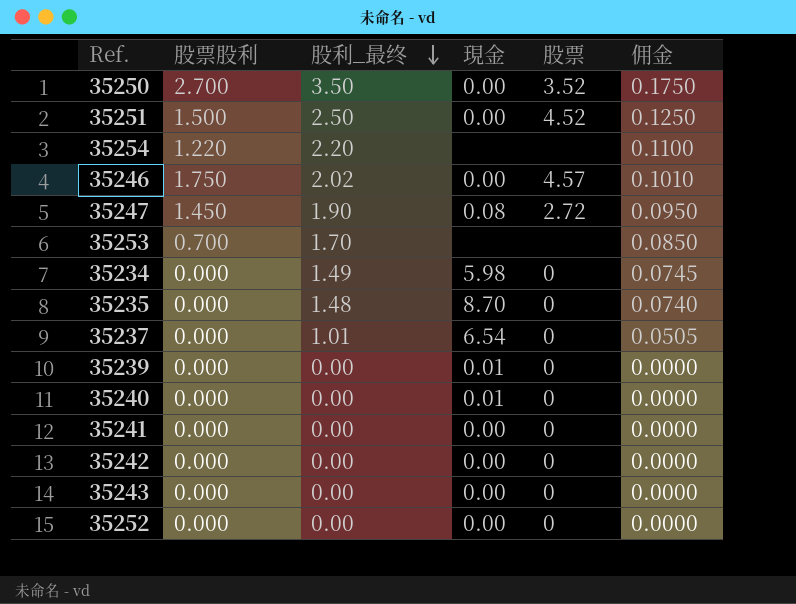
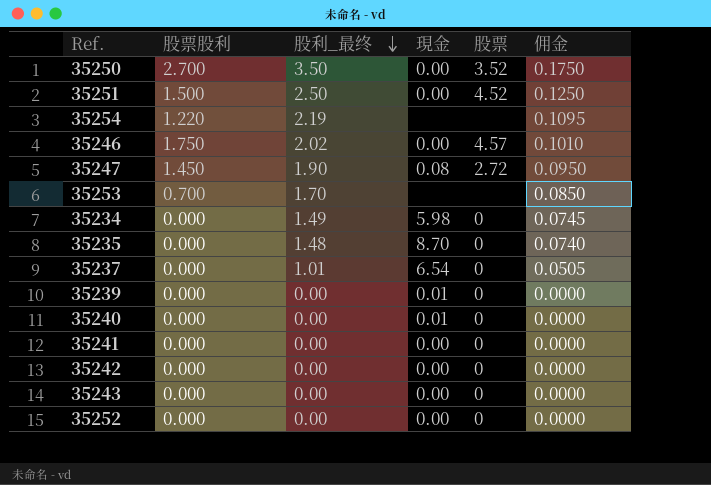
35254 | 股利_最终: 2.20 -> 2.19
35254 | 佣金: 0.1100 -> 0.1095

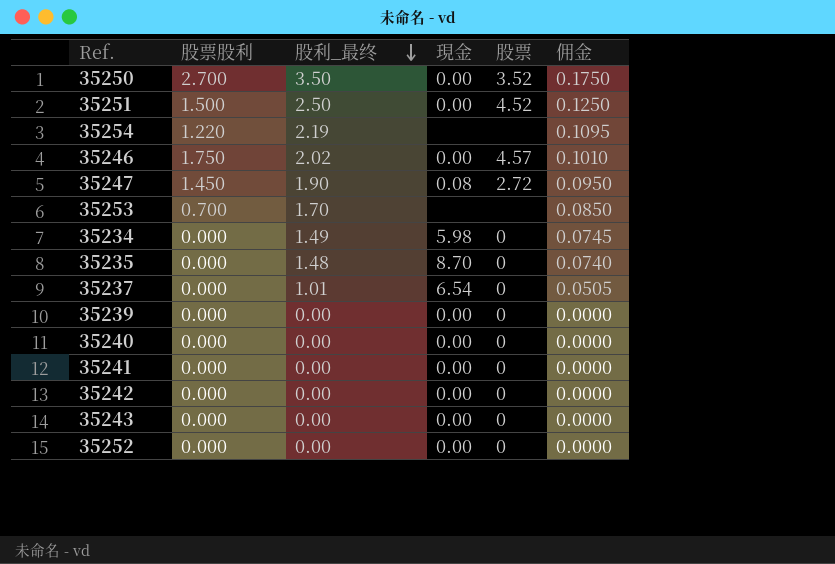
35239 | 現金: 0.01 -> 0.00
35240 | 現金: 0.01 -> 0.00

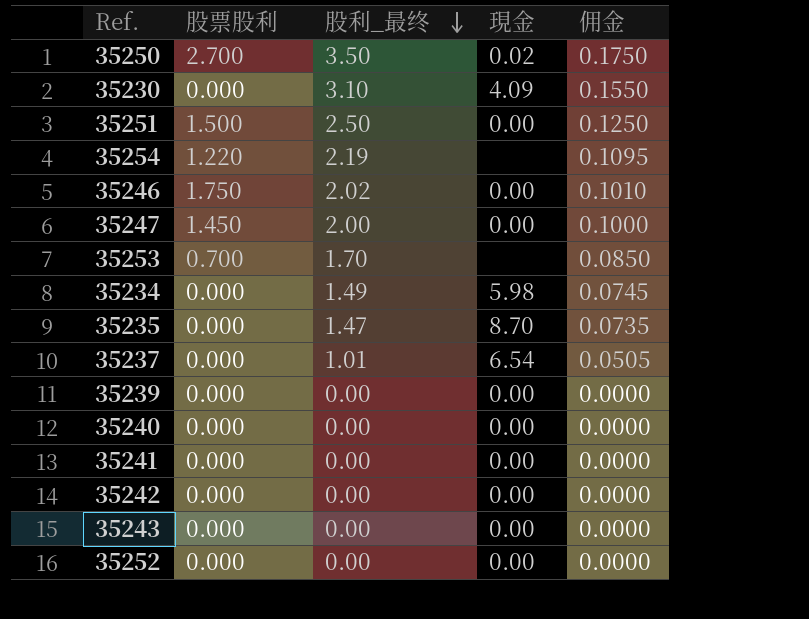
column 股票 | position: 5 -> none
35250 | 現金: 0.00 -> 0.02
row 35230: none -> 0.000 | 3.10 | 4.09 | 0.1550
35247 | 股利_最终: 1.90 -> 2.00
35247 | 現金: 0.08 -> 0.00
35247 | 佣金: 0.0950 -> 0.1000
35235 | 股利_最终: 1.48 -> 1.47
35235 | 佣金: 0.0740 -> 0.0735

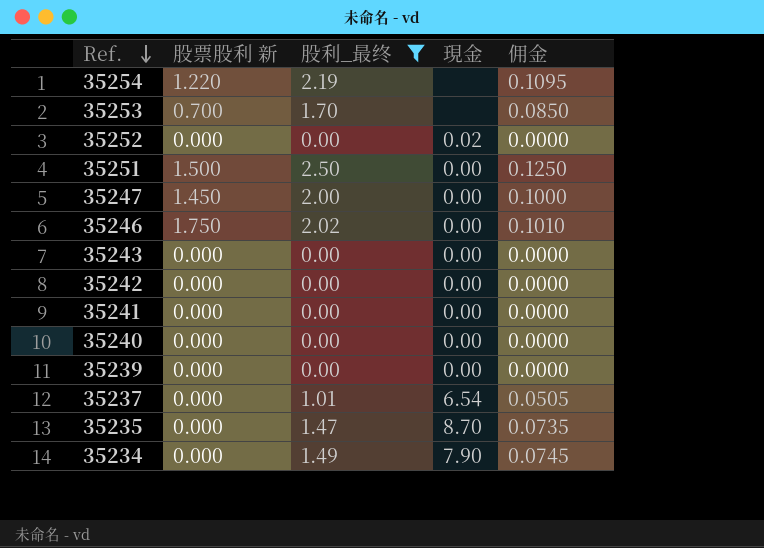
filter: none -> 股利_最终 <= 2.50
row order: 股利_最终 descending -> Ref. descending
column name: 股票股利 -> 股票股利 新
35252 | 現金: 0.00 -> 0.02
35234 | 現金: 5.98 -> 7.90

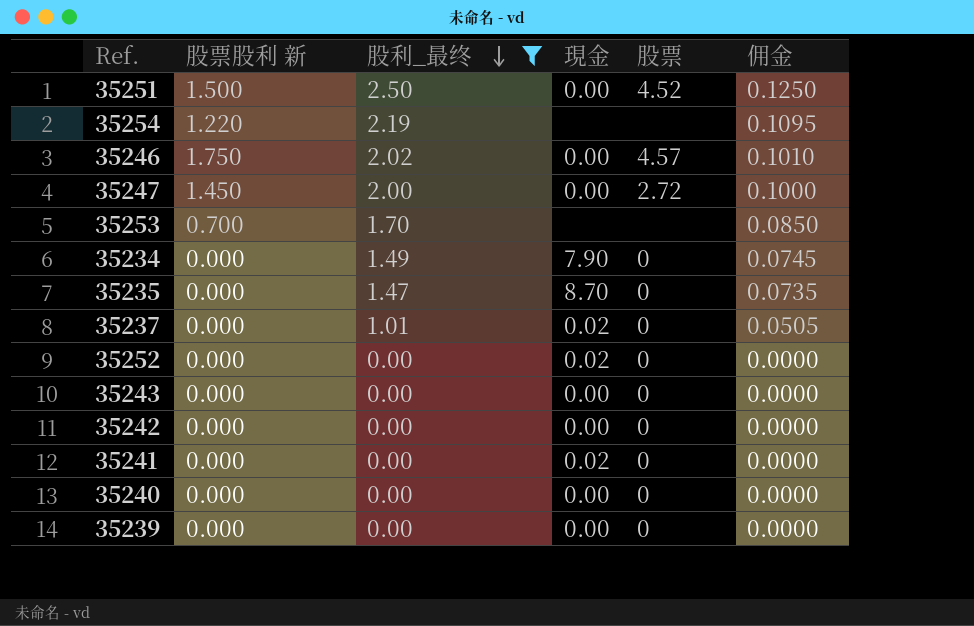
row order: Ref. descending -> 股利_最终 descending
column 股票 | position: none -> 5
35237 | 現金: 6.54 -> 0.02
35241 | 現金: 0.00 -> 0.02

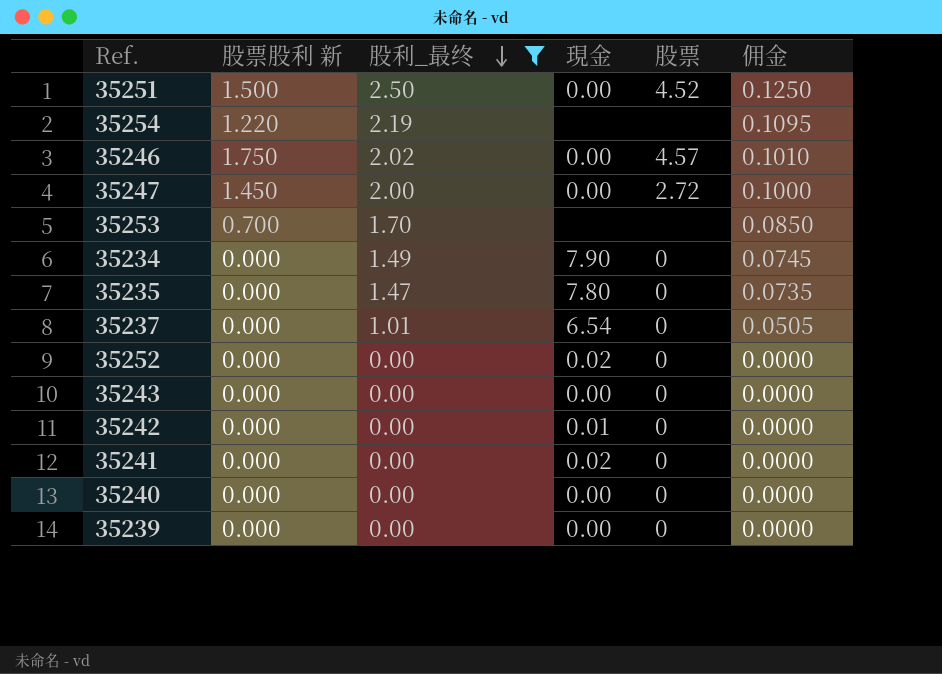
35235 | 現金: 8.70 -> 7.80
35237 | 現金: 0.02 -> 6.54
35242 | 現金: 0.00 -> 0.01

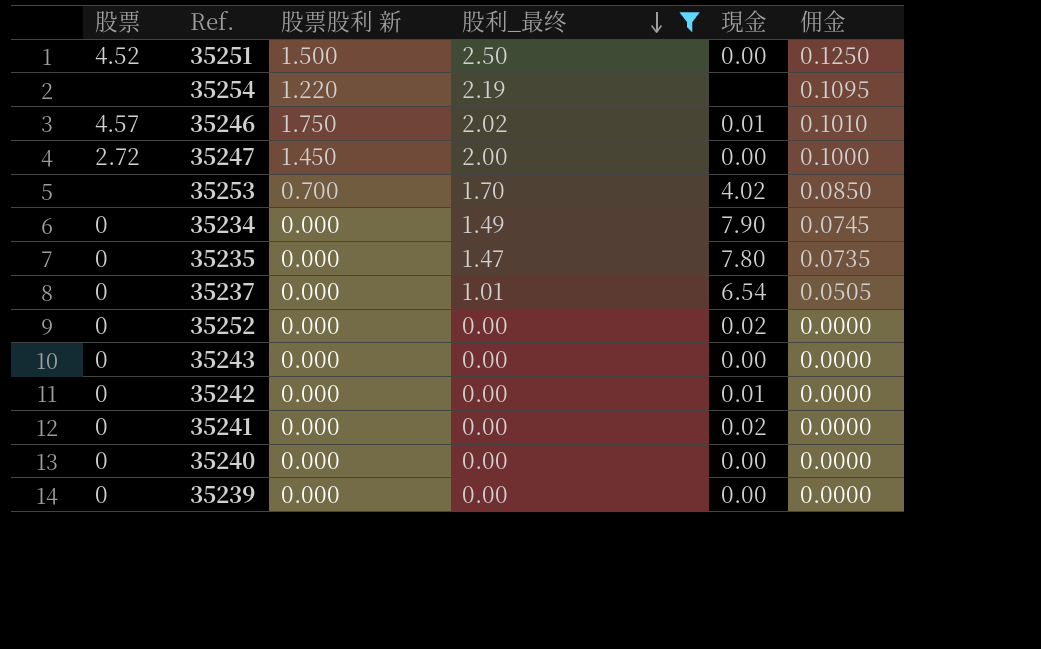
column 股票 | position: 5 -> 1
35246 | 現金: 0.00 -> 0.01
35253 | 現金: none -> 4.02

